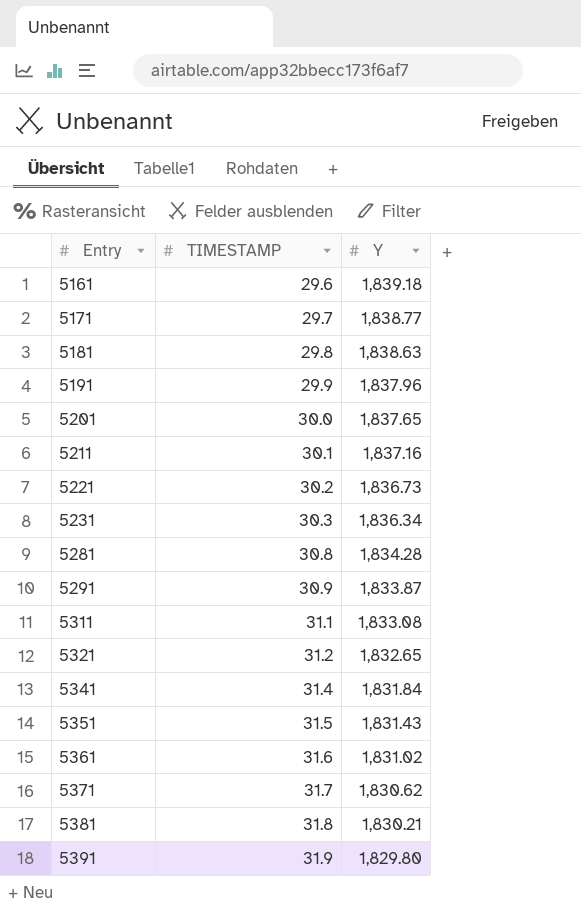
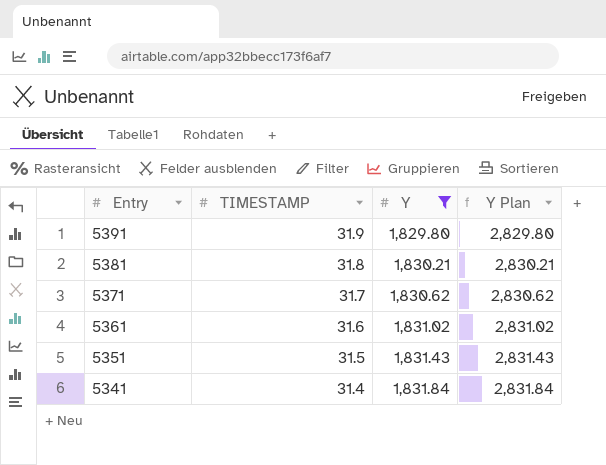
filter: none -> Y <= 1,831.84
row order: Entry ascending -> Entry descending
column Y Plan | formula: none -> [Y] + 1000

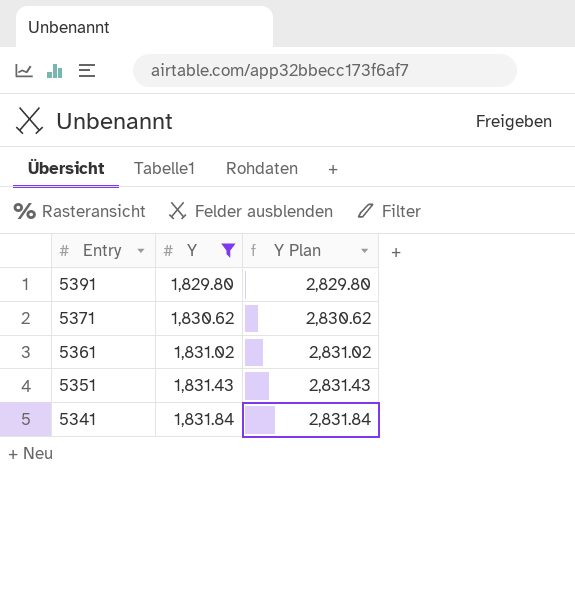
column TIMESTAMP | position: 2 -> none
row 5381: 31.8 | 1,830.21 | 2,830.21 -> none

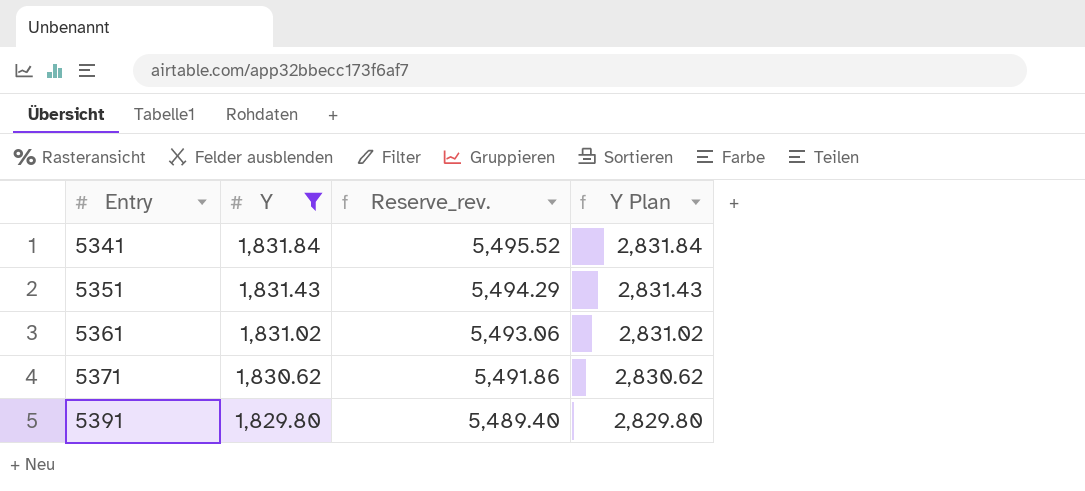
row order: Entry descending -> Entry ascending
column Reserve_rev. | formula: none -> [Y] * 3

